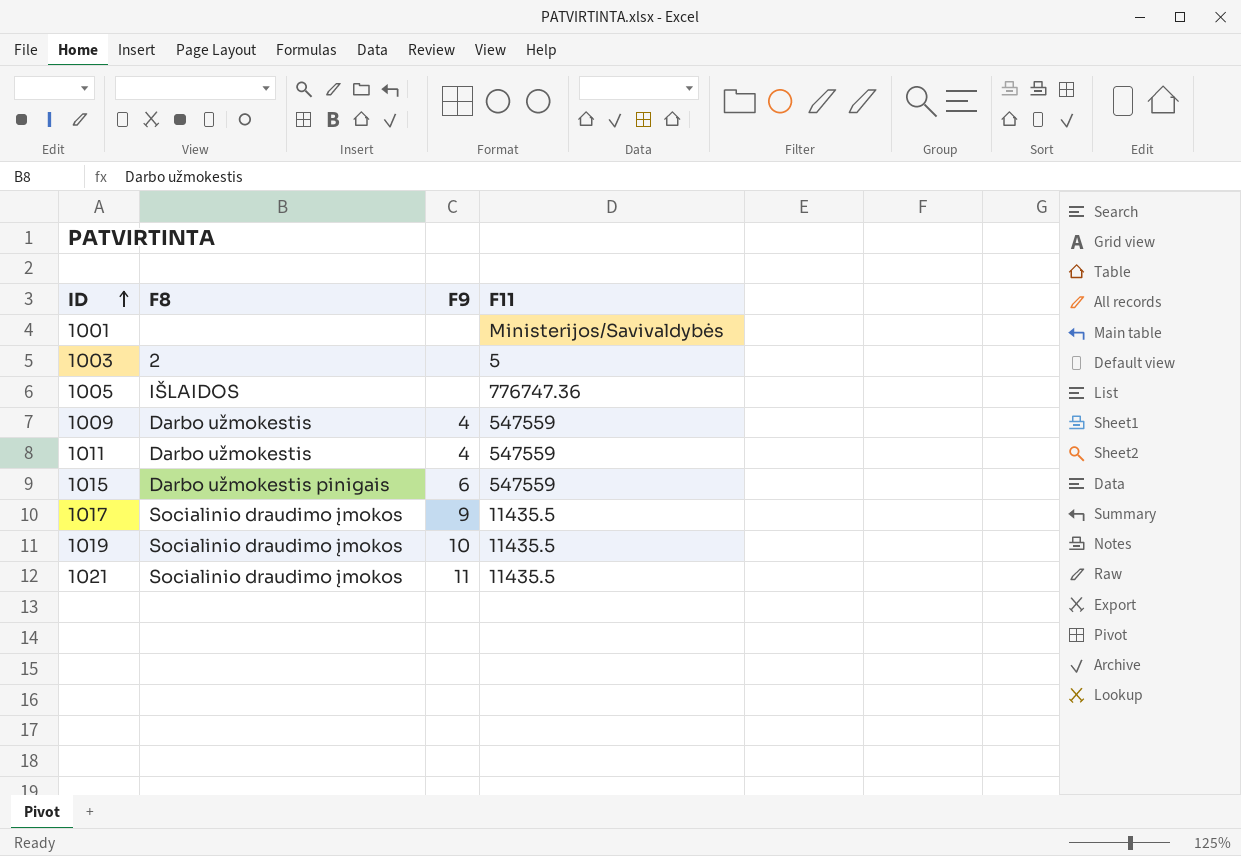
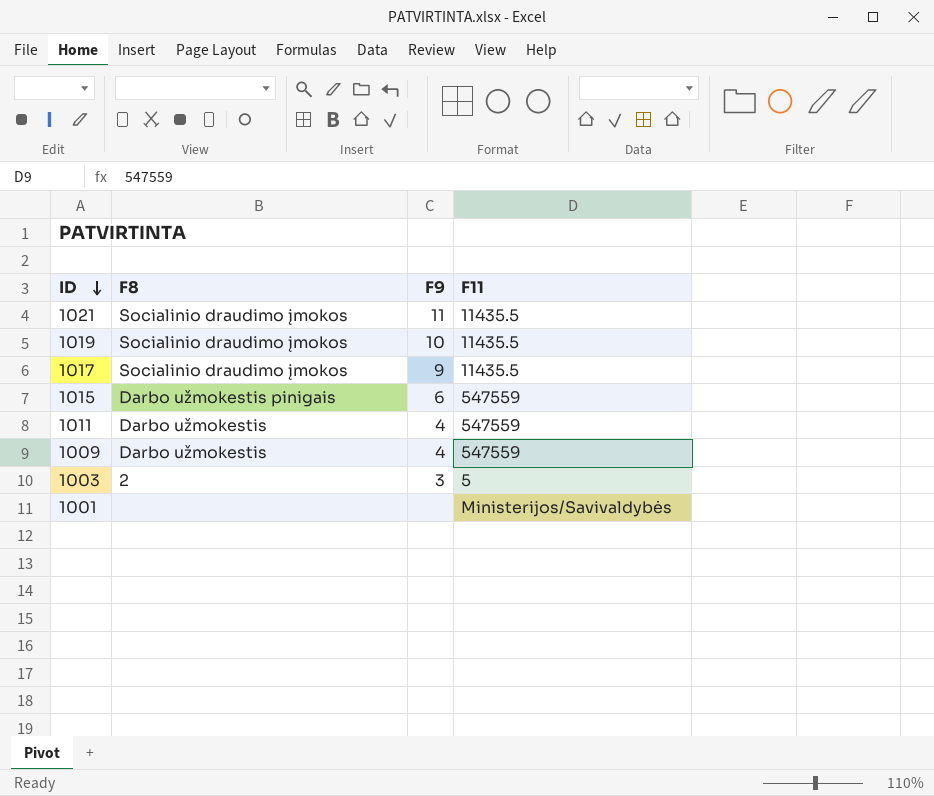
row order: ID ascending -> ID descending
row 1005: IŠLAIDOS | none | 776747.36 -> none
1003 | F9: none -> 3

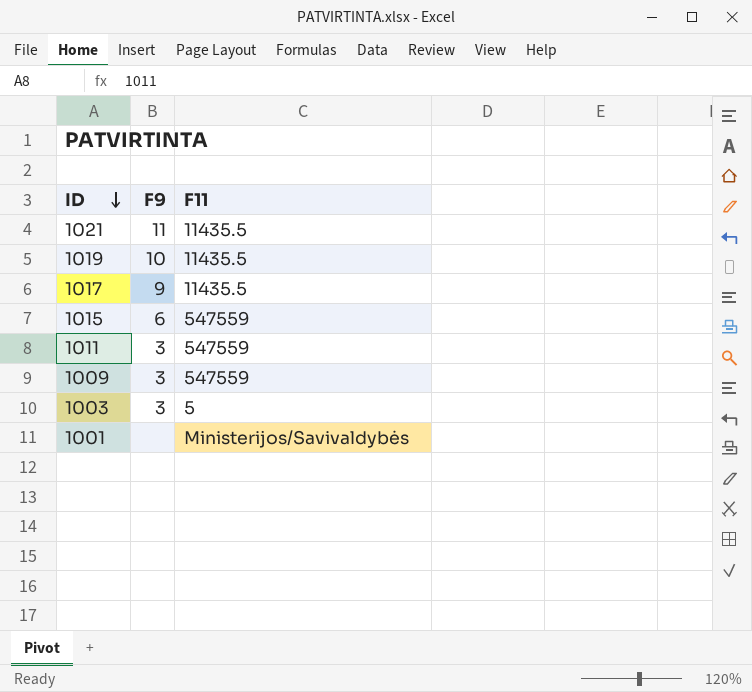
column F8 | position: 2 -> none
1011 | F9: 4 -> 3
1009 | F9: 4 -> 3

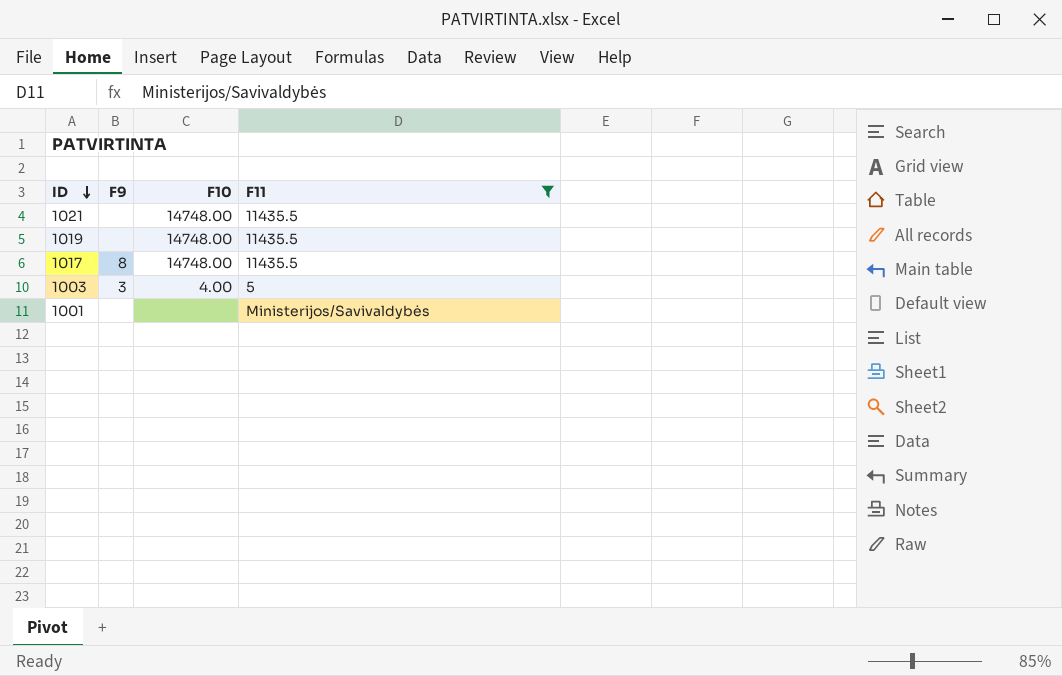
filter: none -> F11 != 547559
column F10 | position: none -> 3
1021 | F9: 11 -> none
1019 | F9: 10 -> none
1017 | F9: 9 -> 8

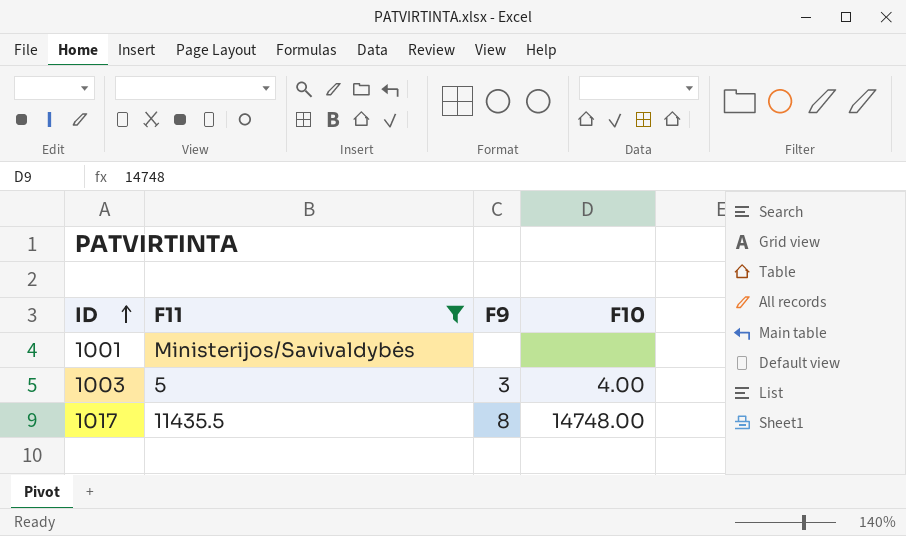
row order: ID descending -> ID ascending
column F11 | position: 4 -> 2
row 1021: none | 14748.00 | 11435.5 -> none
row 1019: none | 14748.00 | 11435.5 -> none

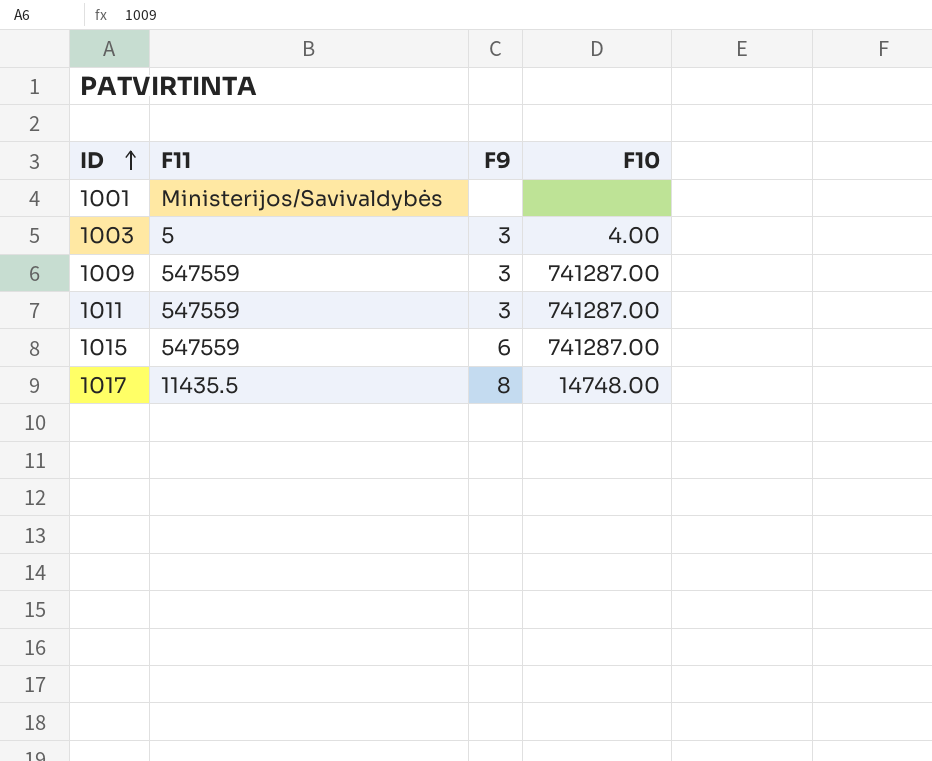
filter: F11 != 547559 -> none

